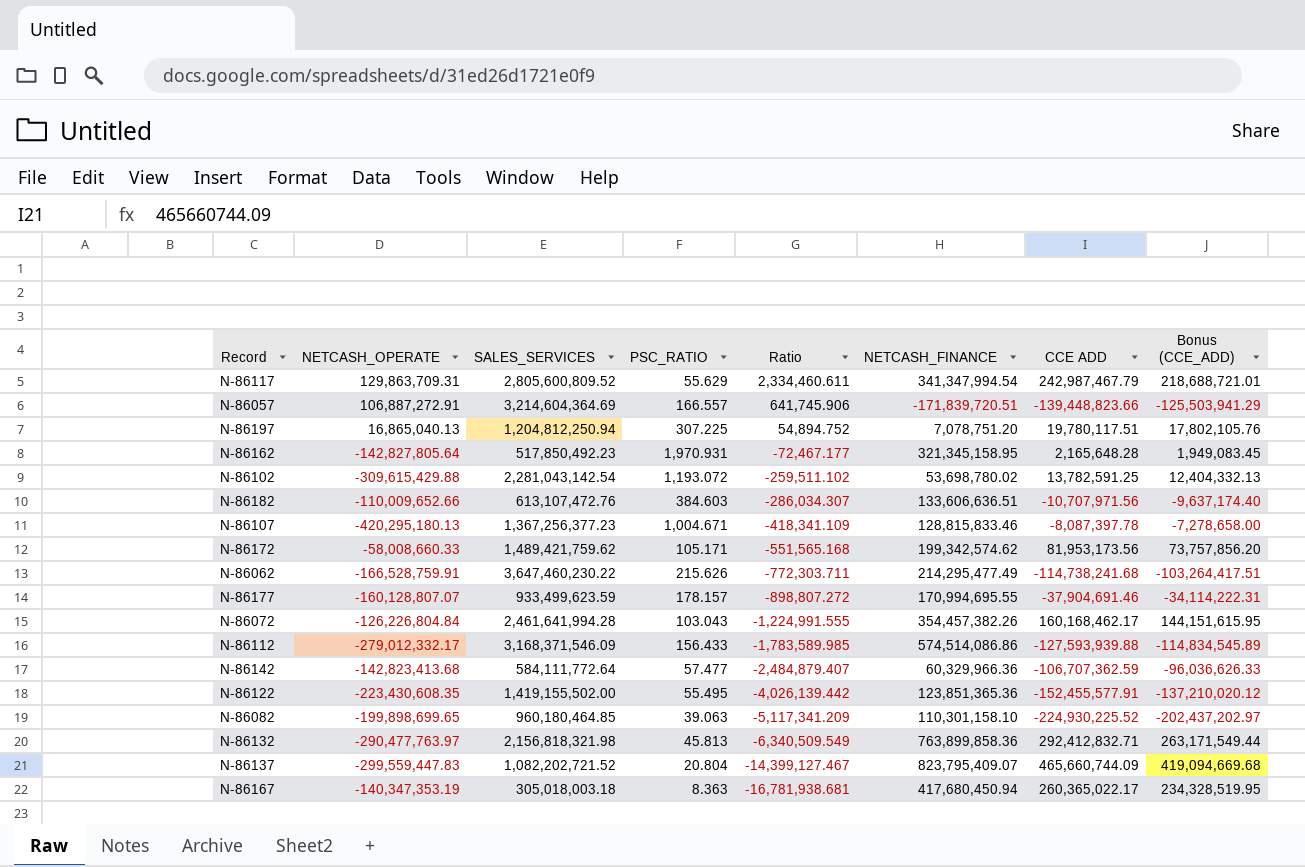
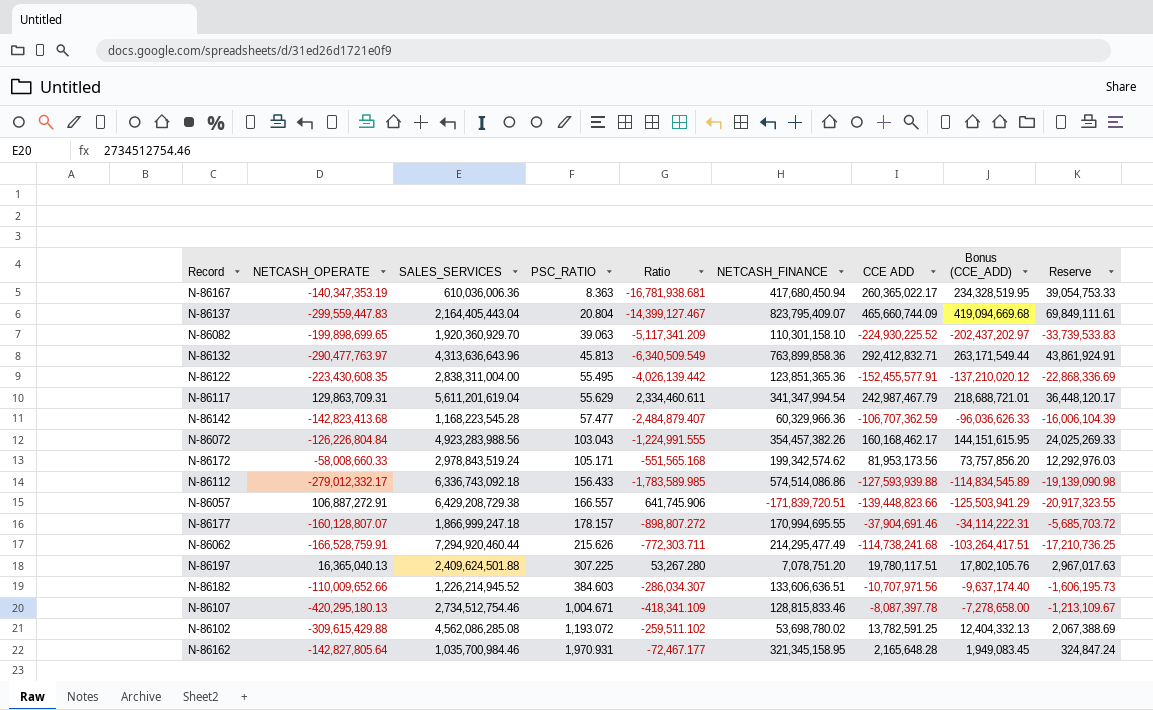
row order: Ratio descending -> PSC_RATIO ascending
column Reserve | formula: none -> [CCE ADD] * 0.15
N-86167 | SALES_SERVICES: 305,018,003.18 -> 610,036,006.36
N-86137 | SALES_SERVICES: 1,082,202,721.52 -> 2,164,405,443.04
N-86082 | SALES_SERVICES: 960,180,464.85 -> 1,920,360,929.70
N-86132 | SALES_SERVICES: 2,156,818,321.98 -> 4,313,636,643.96
N-86122 | SALES_SERVICES: 1,419,155,502.00 -> 2,838,311,004.00
N-86117 | SALES_SERVICES: 2,805,600,809.52 -> 5,611,201,619.04
N-86142 | SALES_SERVICES: 584,111,772.64 -> 1,168,223,545.28
N-86072 | SALES_SERVICES: 2,461,641,994.28 -> 4,923,283,988.56
N-86172 | SALES_SERVICES: 1,489,421,759.62 -> 2,978,843,519.24
N-86112 | SALES_SERVICES: 3,168,371,546.09 -> 6,336,743,092.18
N-86057 | SALES_SERVICES: 3,214,604,364.69 -> 6,429,208,729.38
N-86177 | SALES_SERVICES: 933,499,623.59 -> 1,866,999,247.18
N-86062 | SALES_SERVICES: 3,647,460,230.22 -> 7,294,920,460.44
N-86197 | NETCASH_OPERATE: 16,865,040.13 -> 16,365,040.13
N-86197 | SALES_SERVICES: 1,204,812,250.94 -> 2,409,624,501.88
N-86197 | Ratio: 54,894.752 -> 53,267.280
N-86182 | SALES_SERVICES: 613,107,472.76 -> 1,226,214,945.52
N-86107 | SALES_SERVICES: 1,367,256,377.23 -> 2,734,512,754.46
N-86102 | SALES_SERVICES: 2,281,043,142.54 -> 4,562,086,285.08
N-86162 | SALES_SERVICES: 517,850,492.23 -> 1,035,700,984.46

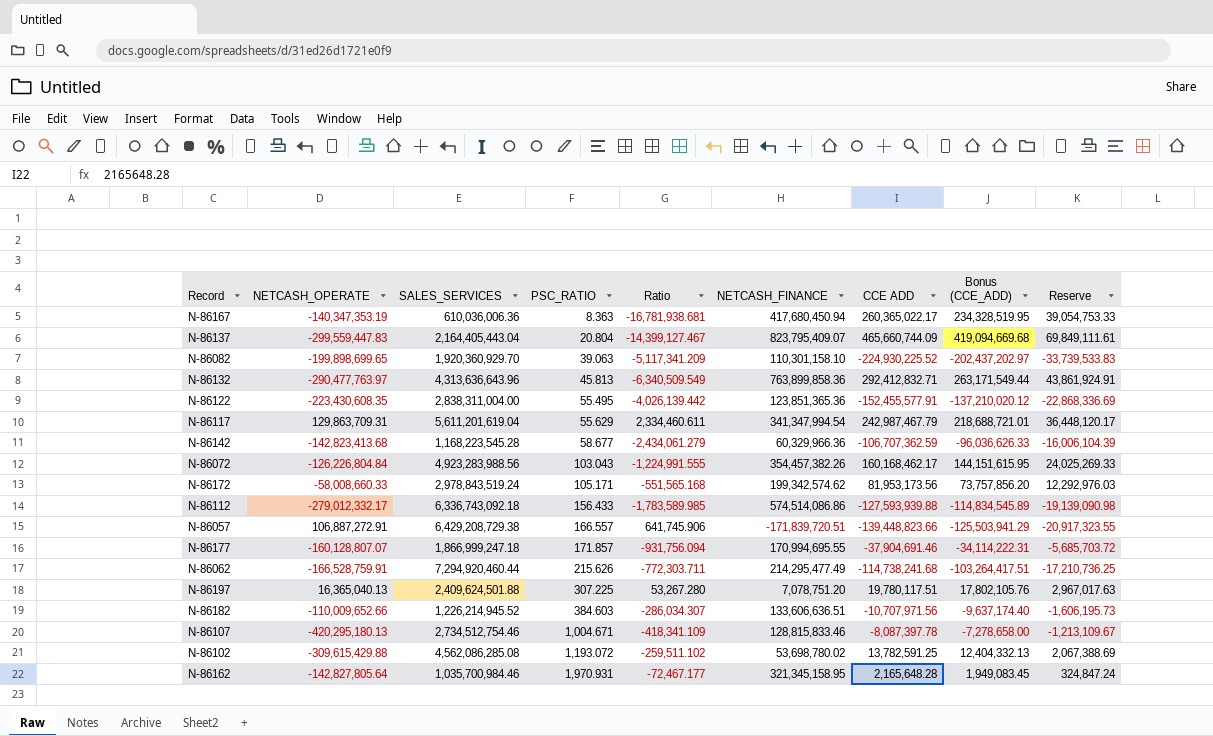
N-86142 | PSC_RATIO: 57.477 -> 58.677
N-86142 | Ratio: -2,484,879.407 -> -2,434,061.279
N-86177 | PSC_RATIO: 178.157 -> 171.857
N-86177 | Ratio: -898,807.272 -> -931,756.094

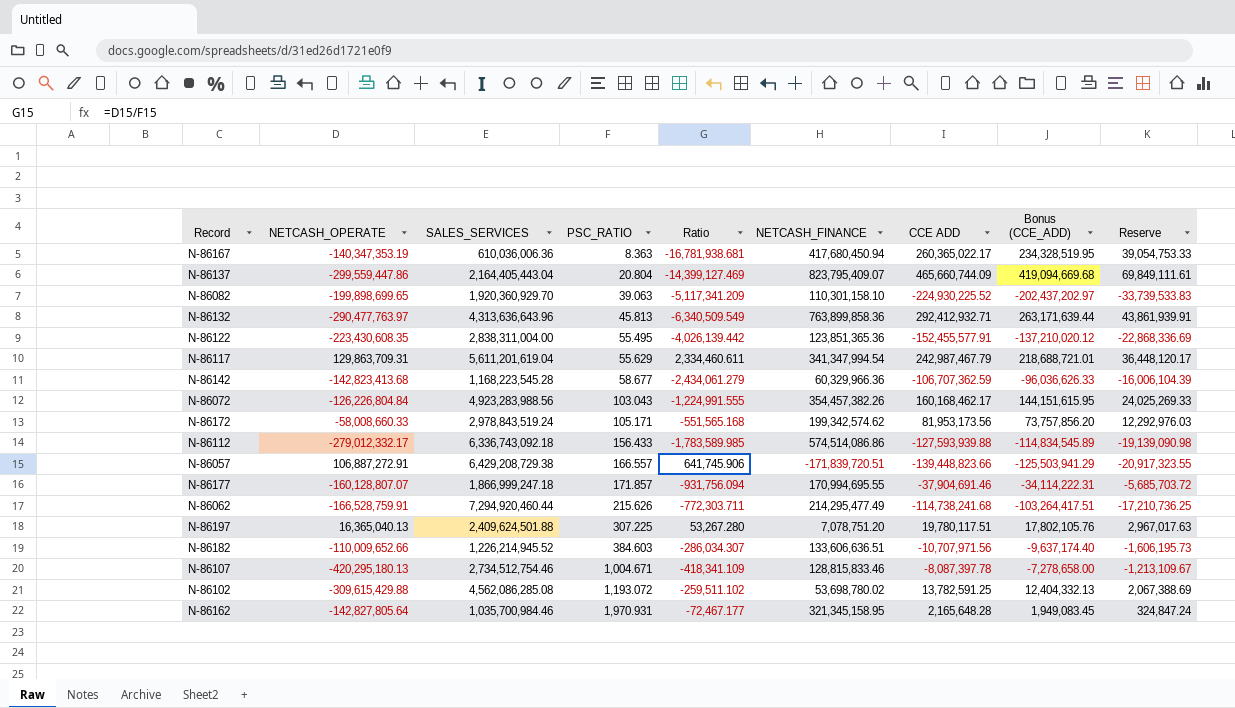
N-86137 | NETCASH_OPERATE: -299,559,447.83 -> -299,559,447.86
N-86137 | Ratio: -14,399,127.467 -> -14,399,127.469
N-86132 | CCE ADD: 292,412,832.71 -> 292,412,932.71
N-86132 | Bonus (CCE_ADD): 263,171,549.44 -> 263,171,639.44
N-86132 | Reserve: 43,861,924.91 -> 43,861,939.91

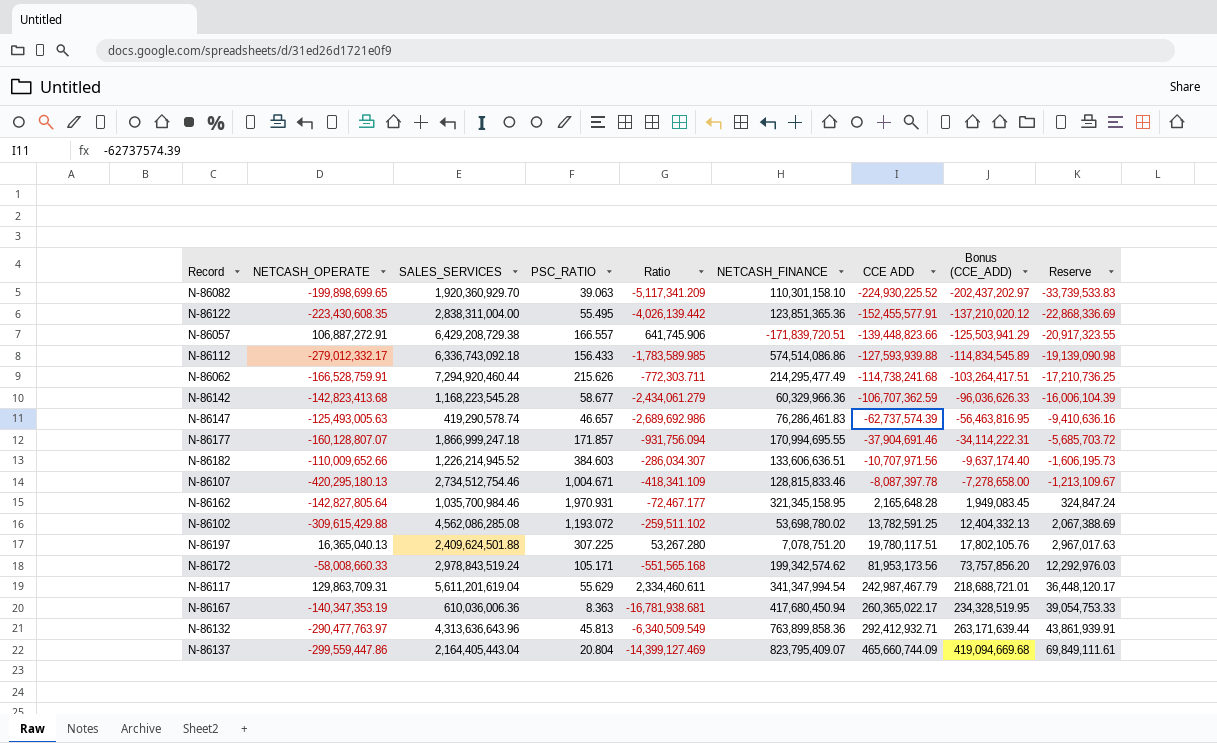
row order: PSC_RATIO ascending -> CCE ADD ascending
row N-86072: -126,226,804.84 | 4,923,283,988.56 | 103.043 | -1,224,991.555 | 354,457,382.26 | 160,168,462.17 | 144,151,615.95 | 24,025,269.33 -> none
row N-86147: none -> -125,493,005.63 | 419,290,578.74 | 46.657 | -2,689,692.986 | 76,286,461.83 | -62,737,574.39 | -56,463,816.95 | -9,410,636.16

